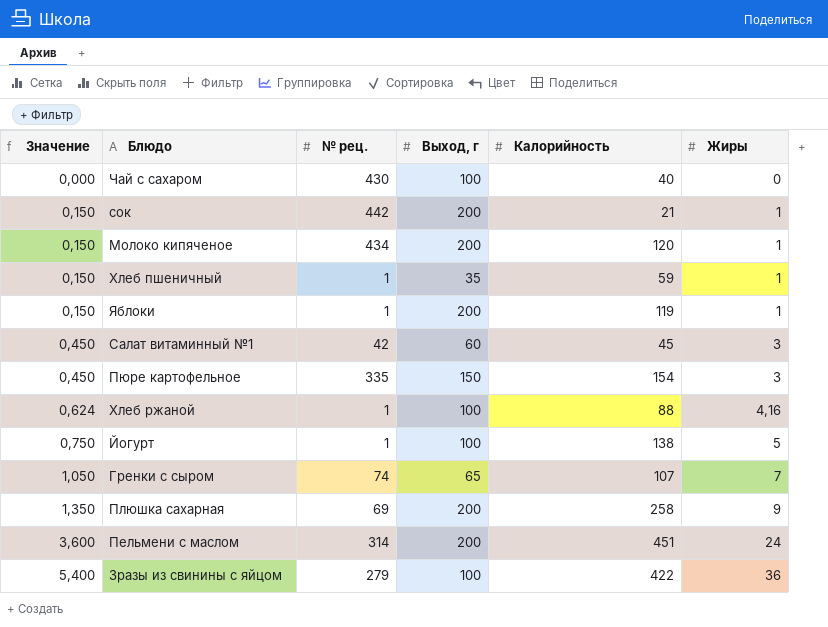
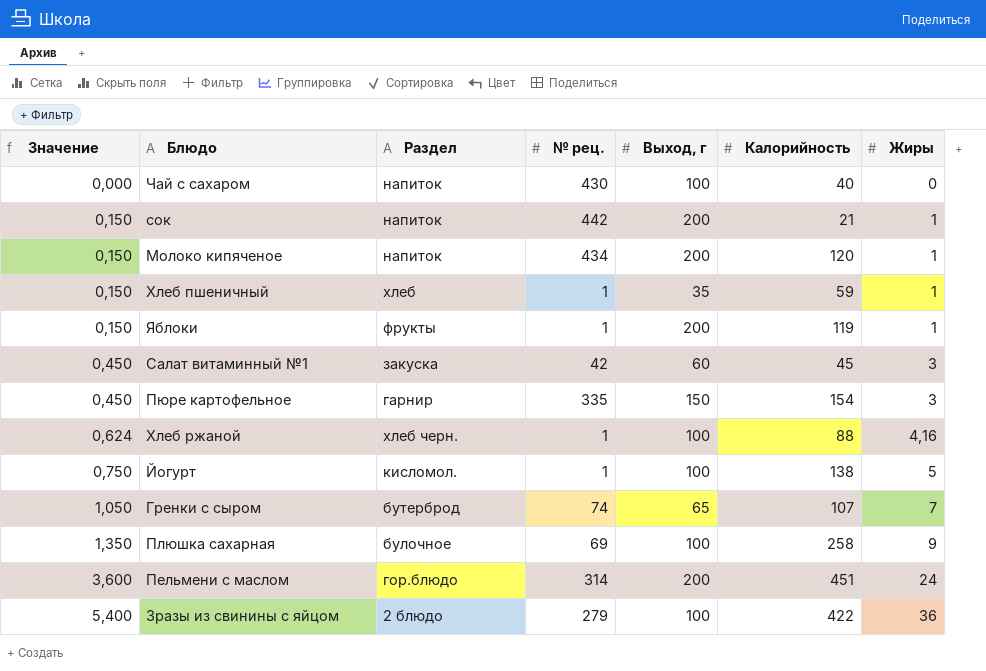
column Раздел | position: none -> 3
Плюшка сахарная | Выход, г: 200 -> 100

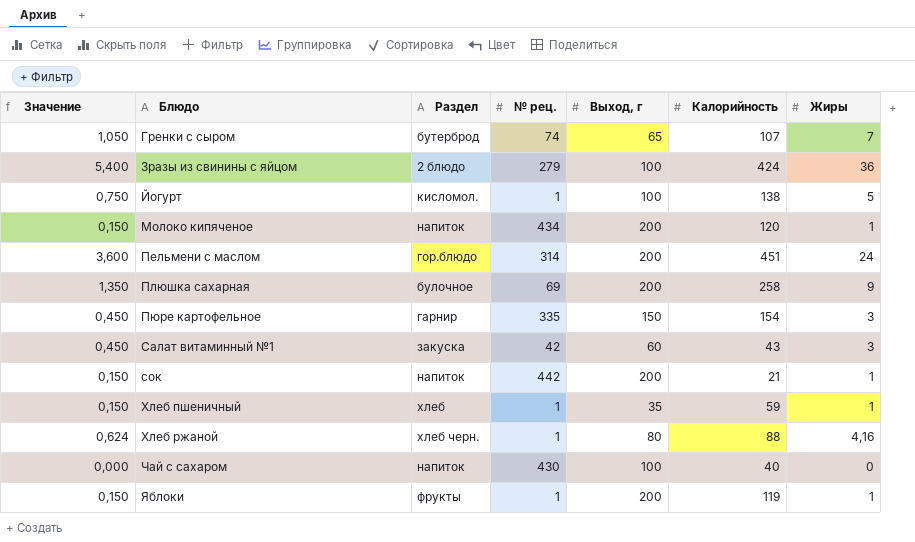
row order: Значение ascending -> Блюдо ascending
Зразы из свинины с яйцом | Калорийность: 422 -> 424
Плюшка сахарная | Выход, г: 100 -> 200
Салат витаминный №1 | Калорийность: 45 -> 43
Хлеб ржаной | Выход, г: 100 -> 80

